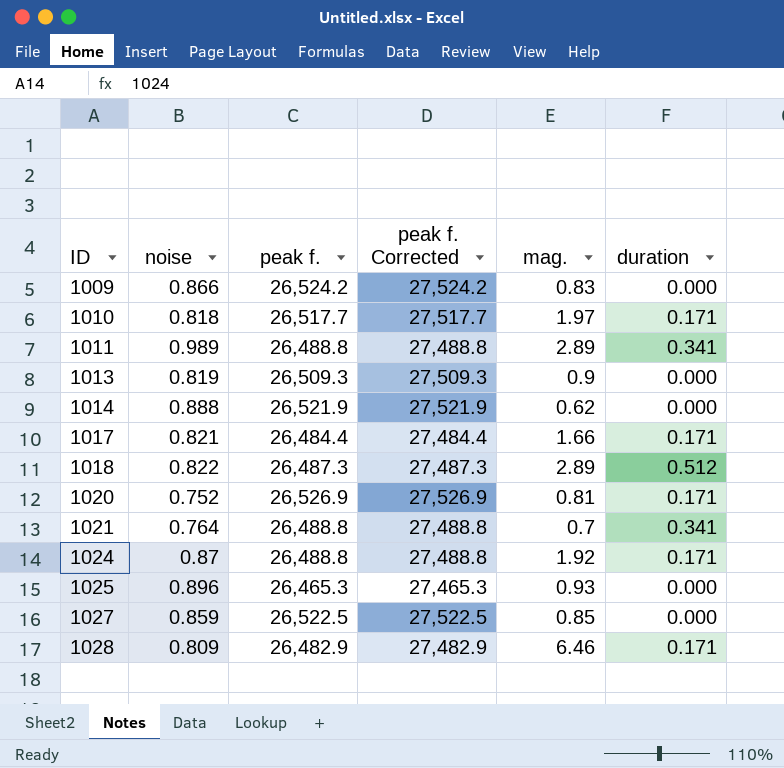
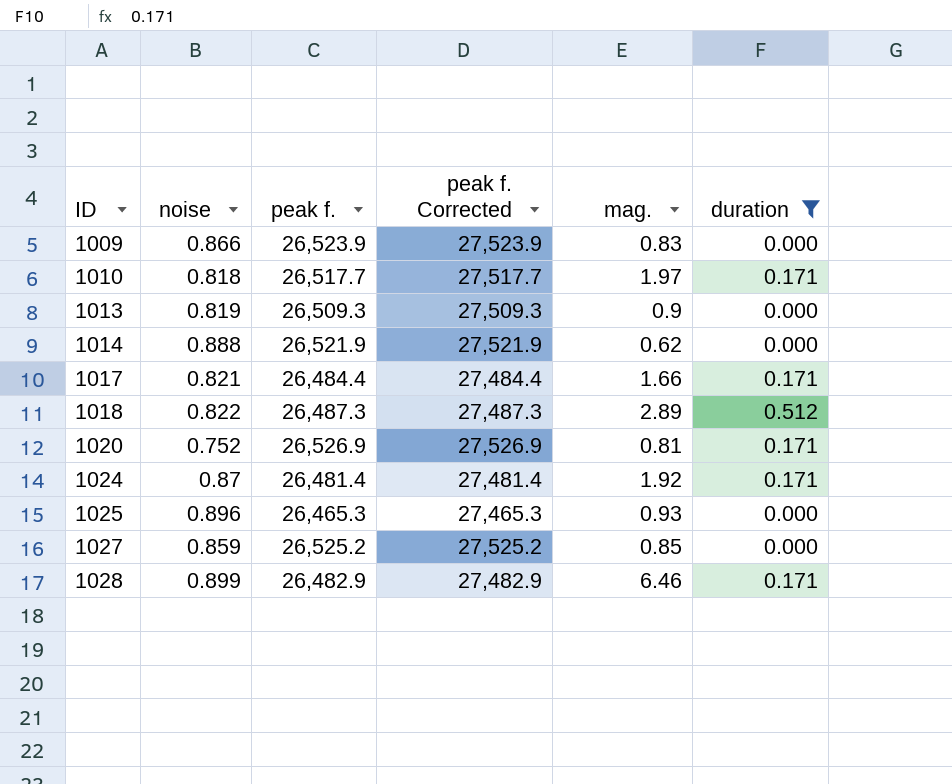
filter: none -> duration != 0.341
1009 | peak f.: 26,524.2 -> 26,523.9
1009 | peak f. Corrected: 27,524.2 -> 27,523.9
1024 | peak f.: 26,488.8 -> 26,481.4
1024 | peak f. Corrected: 27,488.8 -> 27,481.4
1027 | peak f.: 26,522.5 -> 26,525.2
1027 | peak f. Corrected: 27,522.5 -> 27,525.2
1028 | noise: 0.809 -> 0.899

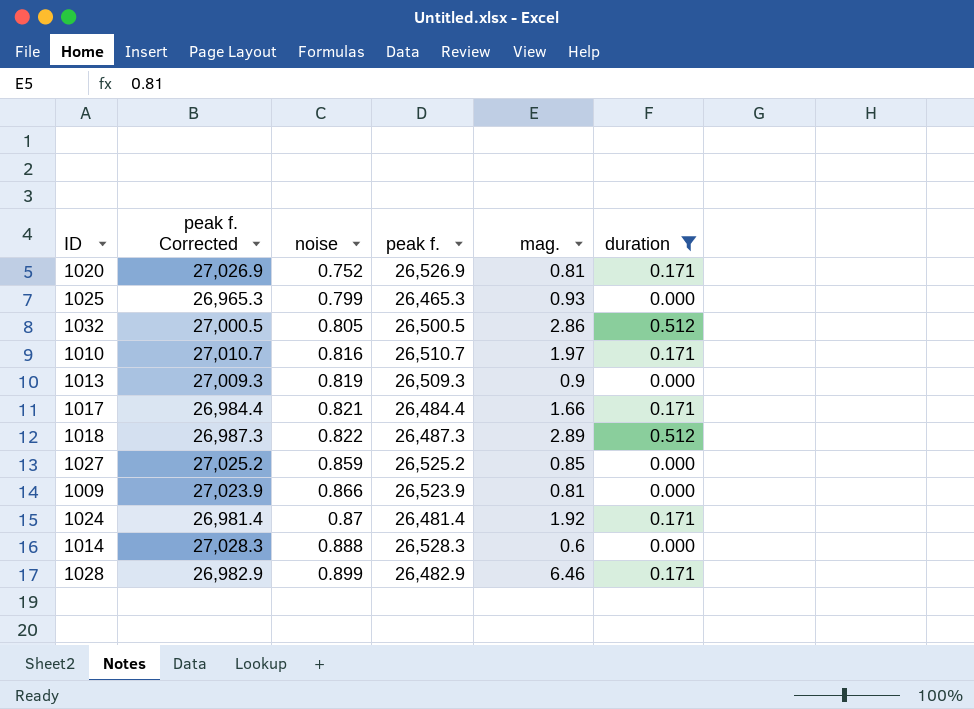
row order: ID ascending -> noise ascending
column peak f. Corrected | formula: [peak f.] + 1000 -> [peak f.] + 500
column peak f. Corrected | position: 4 -> 2
1025 | noise: 0.896 -> 0.799
row 1032: none -> 27,000.5 | 0.805 | 26,500.5 | 2.86 | 0.512
1010 | noise: 0.818 -> 0.816
1010 | peak f.: 26,517.7 -> 26,510.7
1009 | mag.: 0.83 -> 0.81
1014 | peak f.: 26,521.9 -> 26,528.3
1014 | mag.: 0.62 -> 0.6

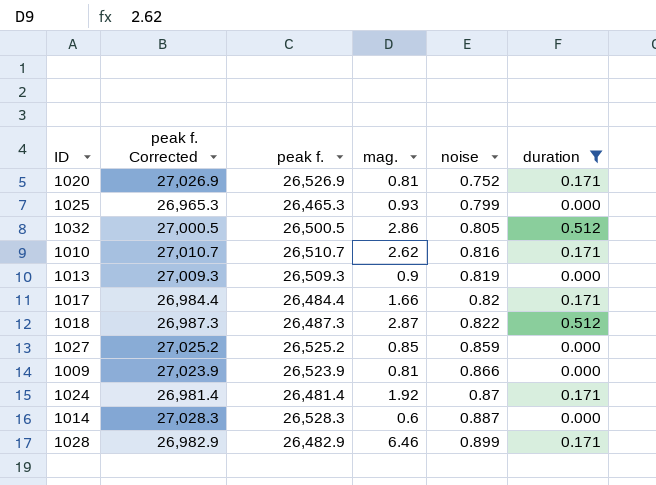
column noise | position: 3 -> 5
1010 | mag.: 1.97 -> 2.62
1017 | noise: 0.821 -> 0.82
1018 | mag.: 2.89 -> 2.87
1014 | noise: 0.888 -> 0.887

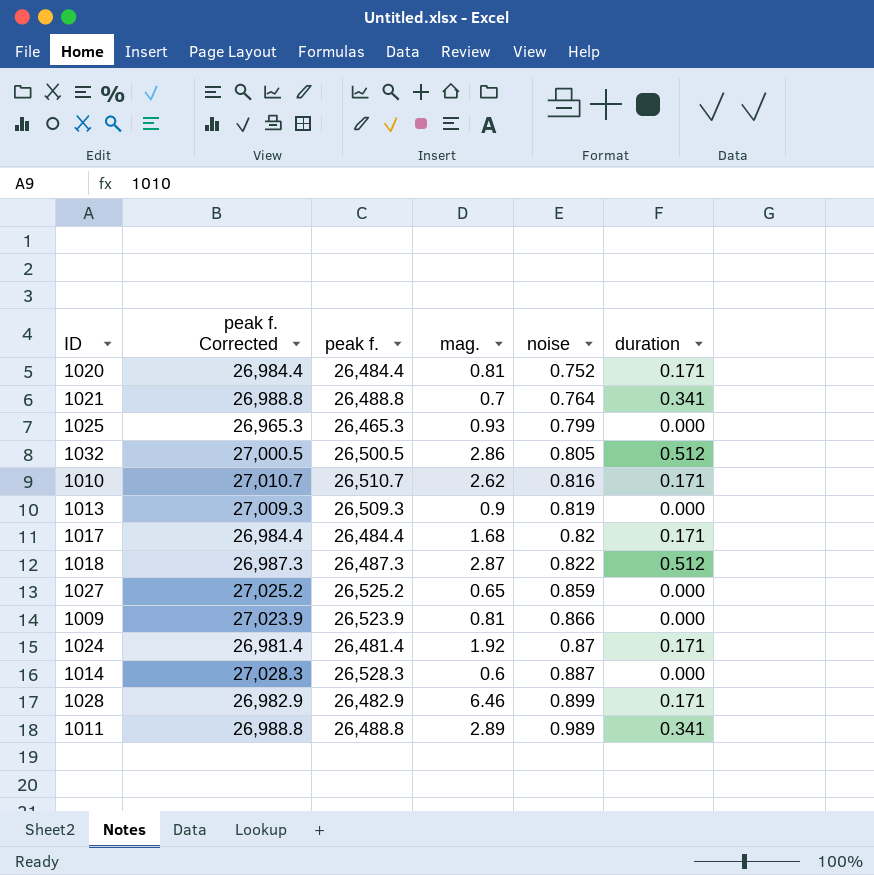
filter: duration != 0.341 -> none
1020 | peak f. Corrected: 27,026.9 -> 26,984.4
1020 | peak f.: 26,526.9 -> 26,484.4
1017 | mag.: 1.66 -> 1.68
1027 | mag.: 0.85 -> 0.65

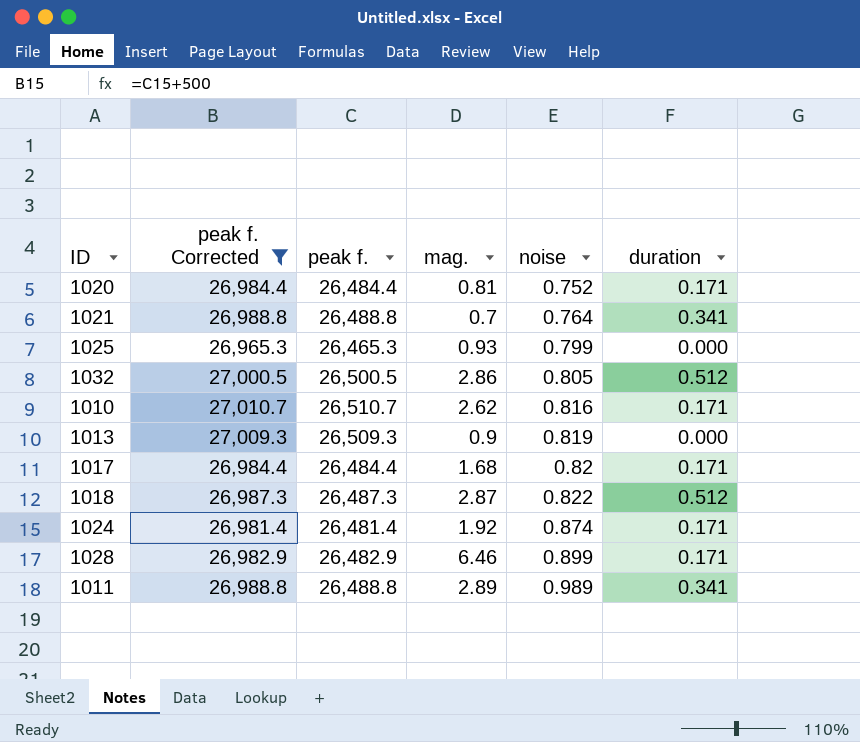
filter: none -> peak f. Corrected <= 27,010.7
1024 | noise: 0.87 -> 0.874

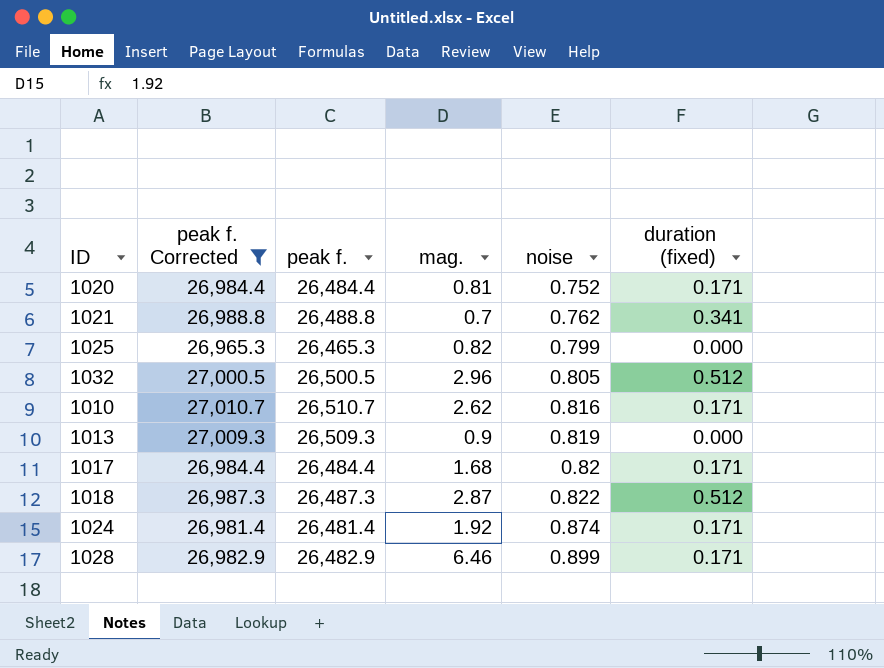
column name: duration -> duration (fixed)
row 1011: 26,988.8 | 26,488.8 | 2.89 | 0.989 | 0.341 -> none
1021 | noise: 0.764 -> 0.762
1025 | mag.: 0.93 -> 0.82
1032 | mag.: 2.86 -> 2.96

